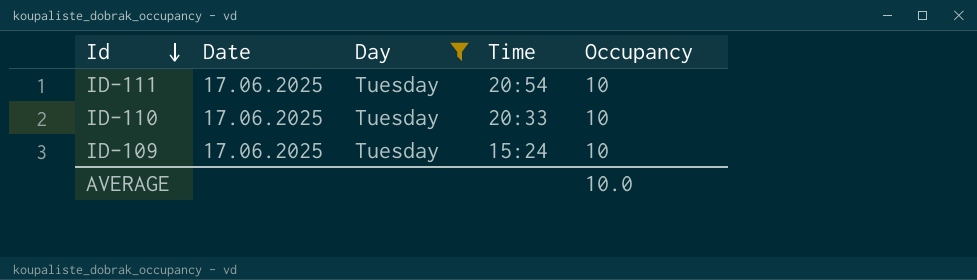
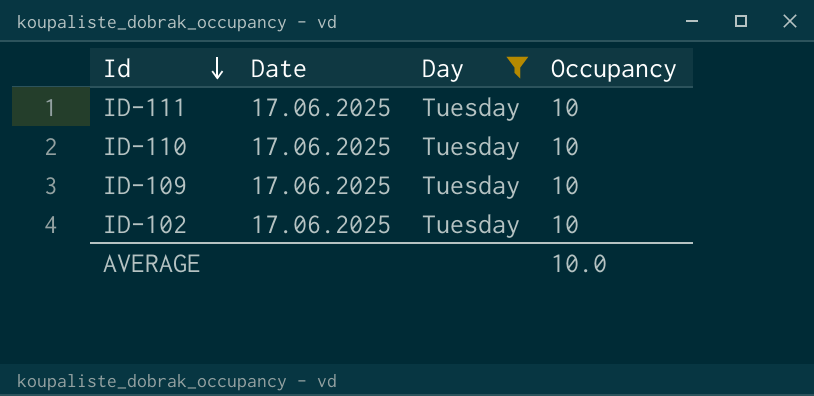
column Time | position: 4 -> none
row ID-102: none -> 17.06.2025 | Tuesday | 10

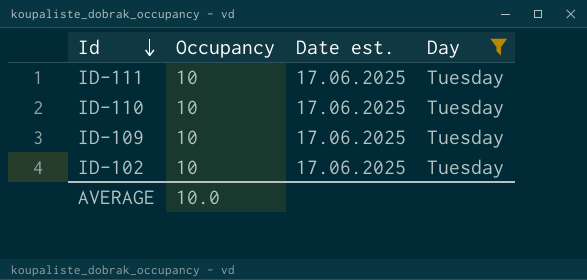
column Occupancy | position: 4 -> 2
column name: Date -> Date est.

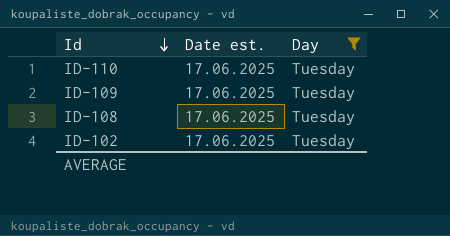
column Occupancy | position: 2 -> none
row ID-111: 10 | 17.06.2025 | Tuesday -> none
row ID-108: none -> 17.06.2025 | Tuesday

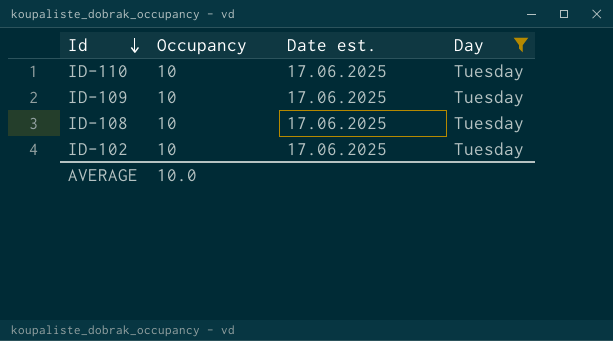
column Occupancy | position: none -> 2

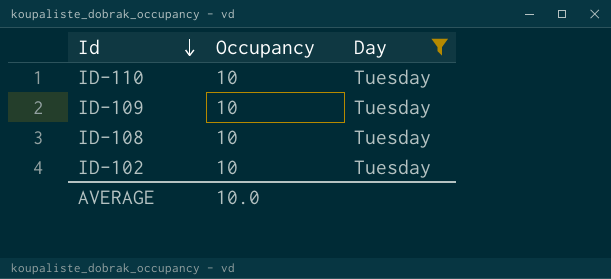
column Date est. | position: 3 -> none

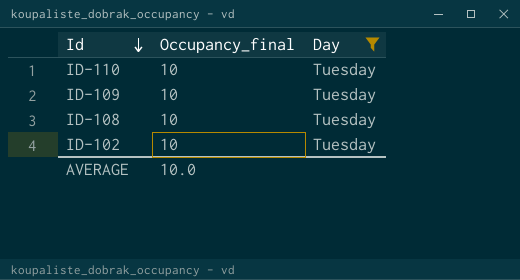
column name: Occupancy -> Occupancy_final

